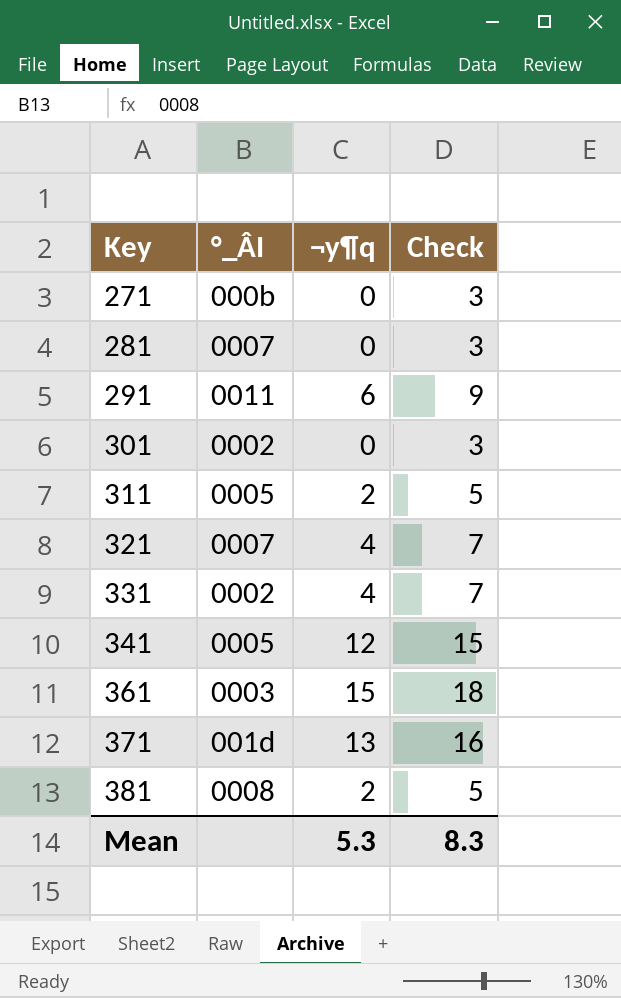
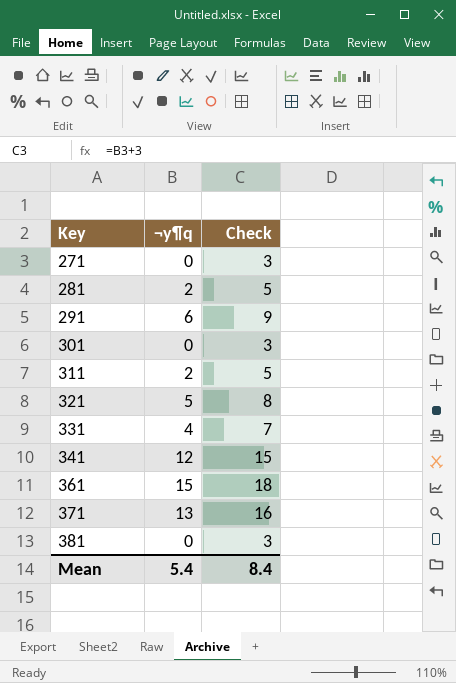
column °_ÂI | position: 2 -> none
281 | ¬y¶q: 0 -> 2
281 | Check: 3 -> 5
321 | ¬y¶q: 4 -> 5
321 | Check: 7 -> 8
381 | ¬y¶q: 2 -> 0
381 | Check: 5 -> 3
Mean | ¬y¶q: 5.3 -> 5.4
Mean | Check: 8.3 -> 8.4

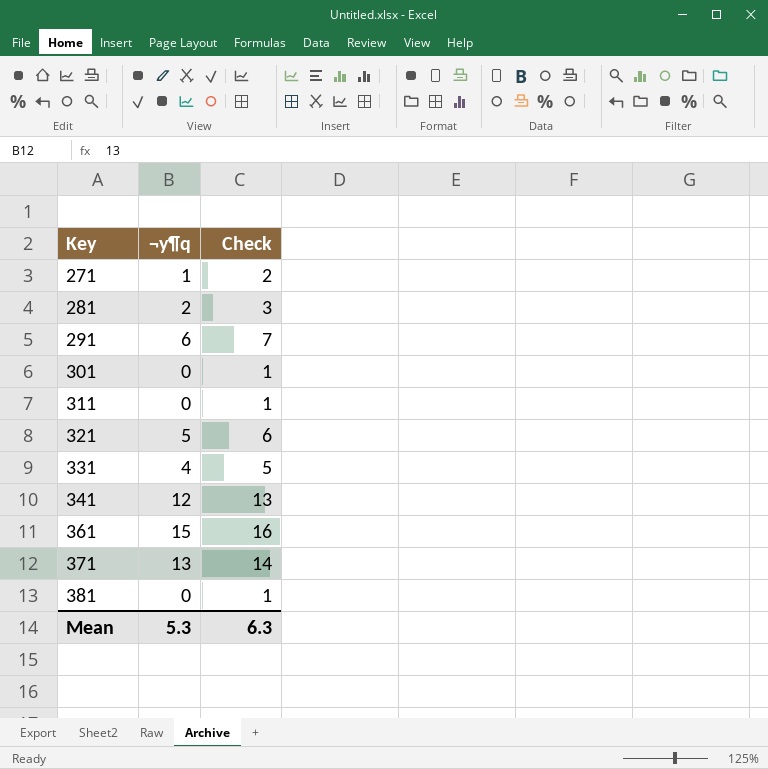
column Check | formula: [¬y¶q] + 3 -> [¬y¶q] + 1
271 | ¬y¶q: 0 -> 1
311 | ¬y¶q: 2 -> 0
Mean | ¬y¶q: 5.4 -> 5.3
Mean | Check: 8.4 -> 6.3

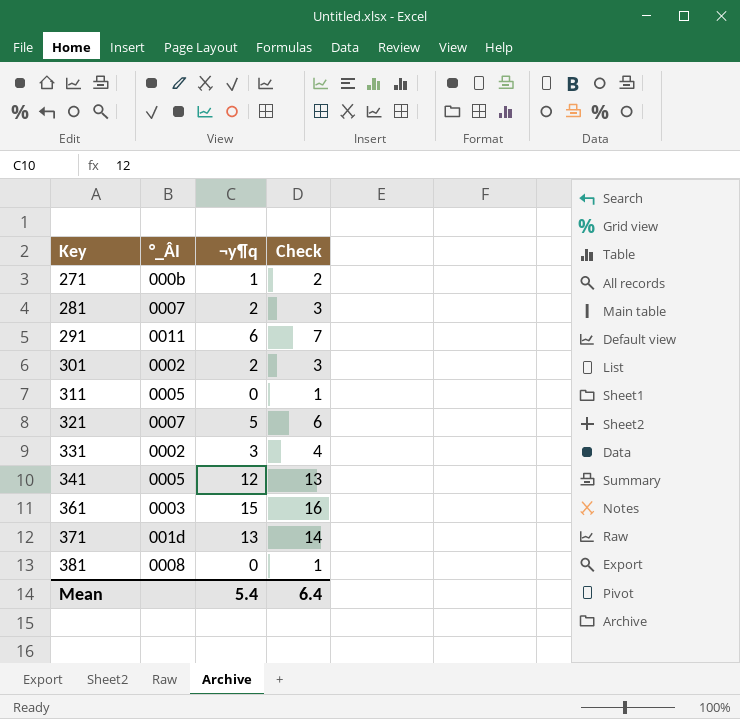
column °_ÂI | position: none -> 2
301 | ¬y¶q: 0 -> 2
301 | Check: 1 -> 3
331 | ¬y¶q: 4 -> 3
331 | Check: 5 -> 4
Mean | ¬y¶q: 5.3 -> 5.4
Mean | Check: 6.3 -> 6.4

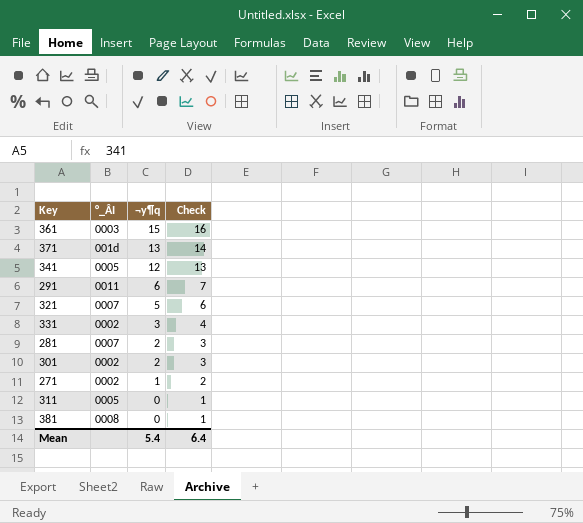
row order: Key ascending -> ¬y¶q descending
271 | °_ÂI: 000b -> 0002

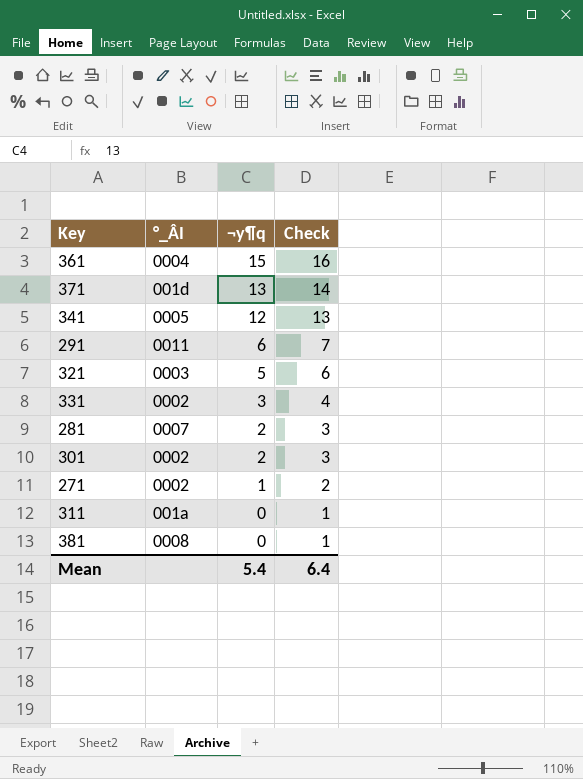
361 | °_ÂI: 0003 -> 0004
321 | °_ÂI: 0007 -> 0003
311 | °_ÂI: 0005 -> 001a

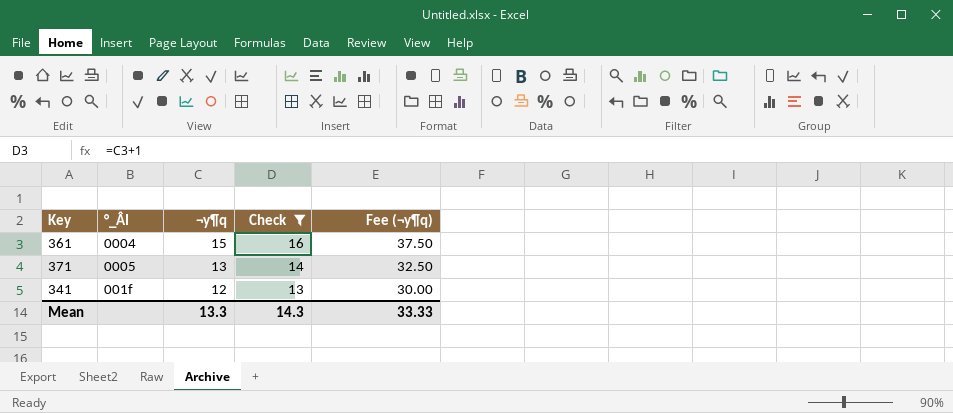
filter: none -> Check >= 13
column Fee (¬y¶q) | formula: none -> [¬y¶q] * 2.5
371 | °_ÂI: 001d -> 0005
341 | °_ÂI: 0005 -> 001f
Mean | ¬y¶q: 5.4 -> 13.3
Mean | Check: 6.4 -> 14.3

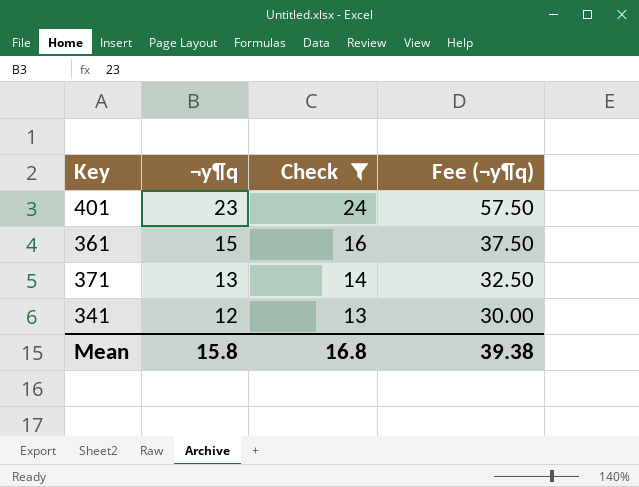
column °_ÂI | position: 2 -> none
row 401: none -> 23 | 24 | 57.50
Mean | ¬y¶q: 13.3 -> 15.8
Mean | Check: 14.3 -> 16.8
Mean | Fee (¬y¶q): 33.33 -> 39.38

